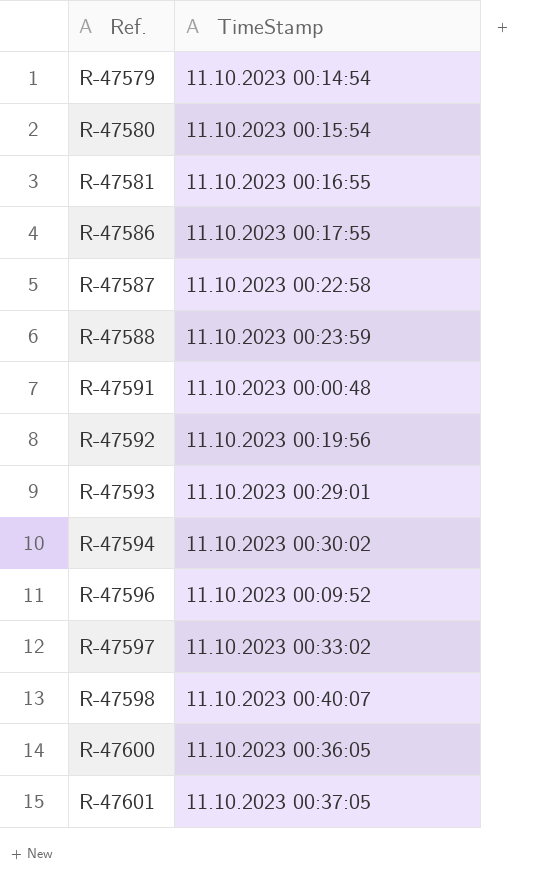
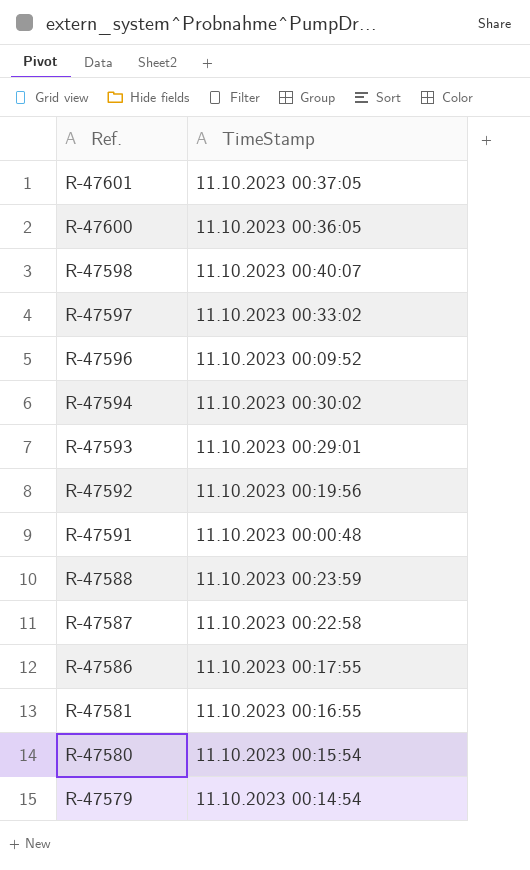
row order: Ref. ascending -> Ref. descending

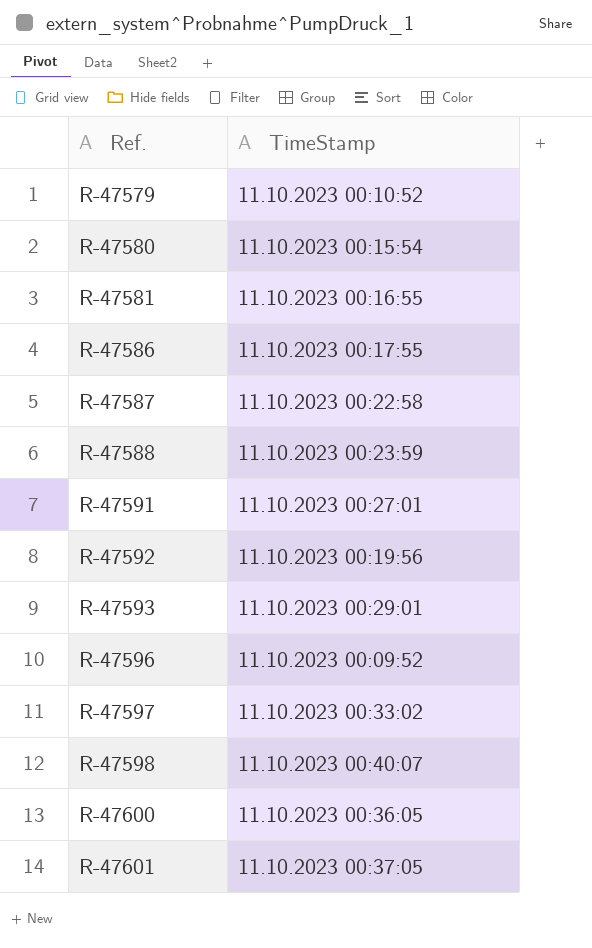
row order: Ref. descending -> Ref. ascending
row R-47594: 11.10.2023 00:30:02 -> none
R-47579 | TimeStamp: 11.10.2023 00:14:54 -> 11.10.2023 00:10:52
R-47591 | TimeStamp: 11.10.2023 00:00:48 -> 11.10.2023 00:27:01

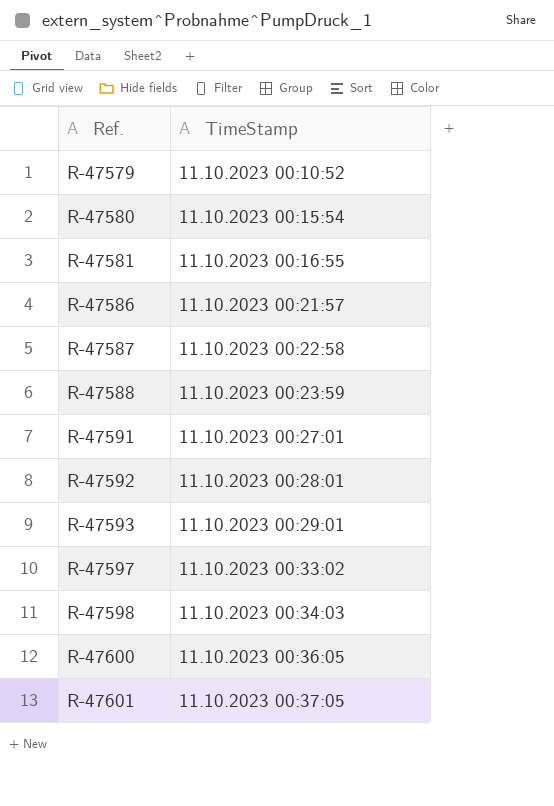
row R-47596: 11.10.2023 00:09:52 -> none
R-47586 | TimeStamp: 11.10.2023 00:17:55 -> 11.10.2023 00:21:57
R-47592 | TimeStamp: 11.10.2023 00:19:56 -> 11.10.2023 00:28:01
R-47598 | TimeStamp: 11.10.2023 00:40:07 -> 11.10.2023 00:34:03

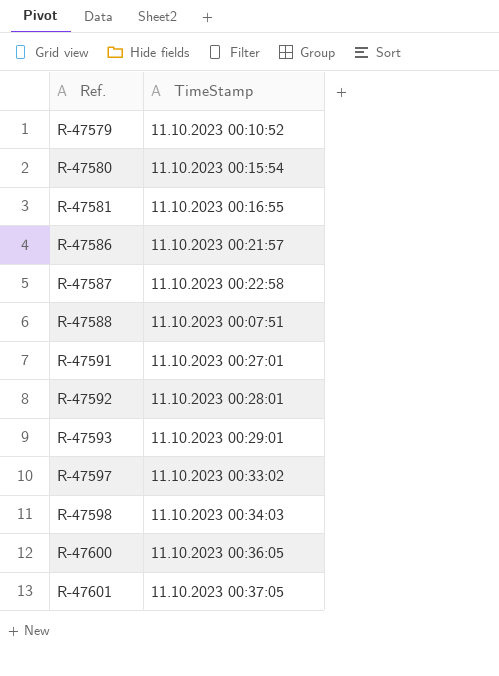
R-47588 | TimeStamp: 11.10.2023 00:23:59 -> 11.10.2023 00:07:51

